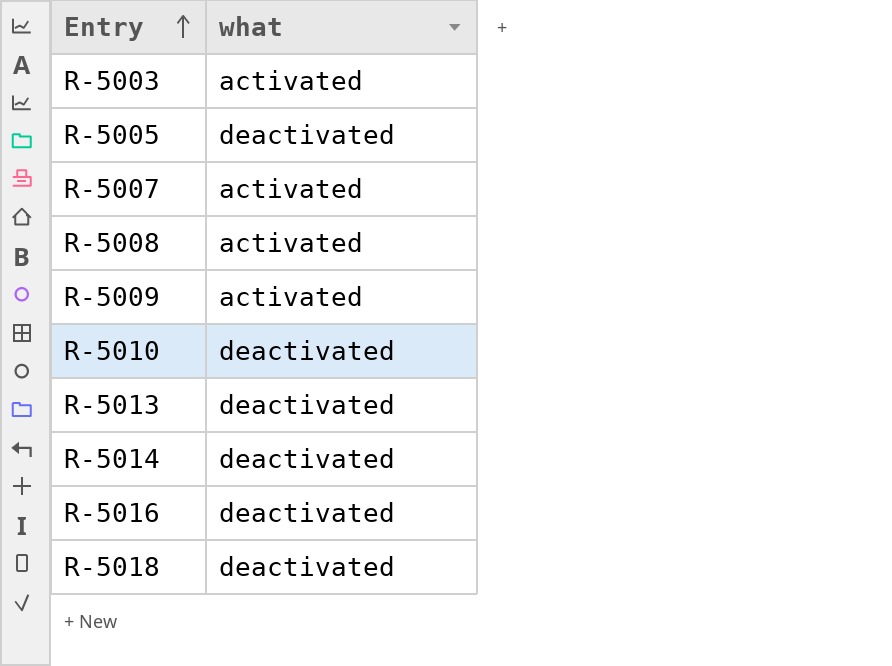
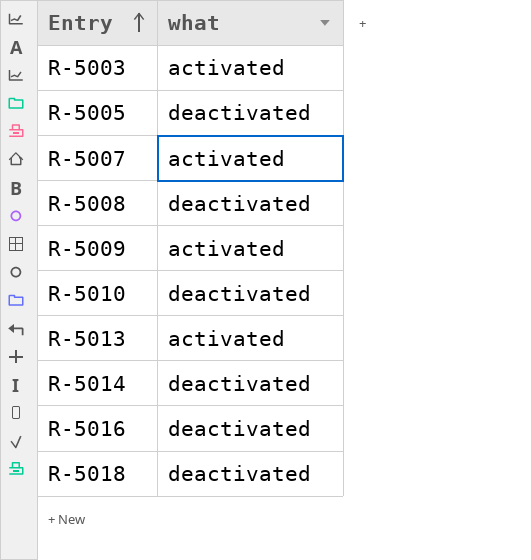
R-5008 | what: activated -> deactivated
R-5013 | what: deactivated -> activated

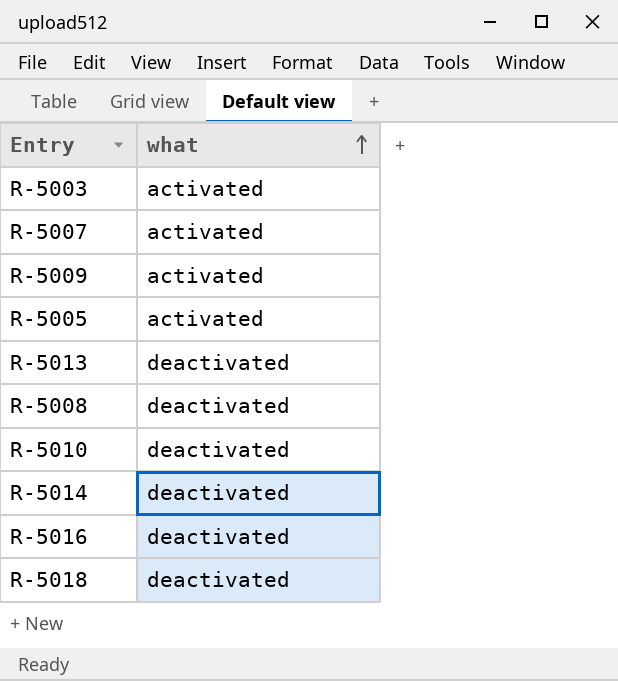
row order: Entry ascending -> what ascending
R-5005 | what: deactivated -> activated
R-5013 | what: activated -> deactivated

